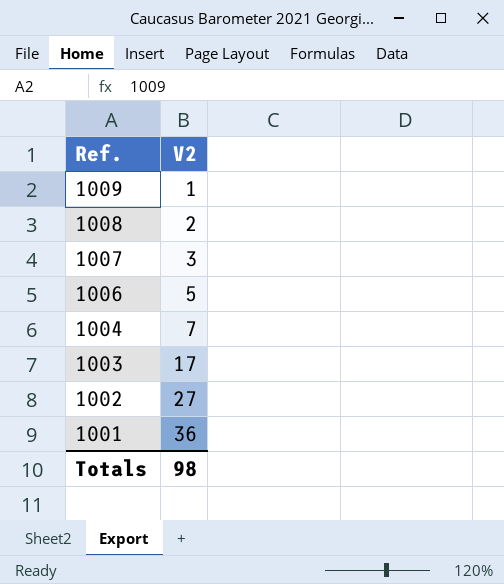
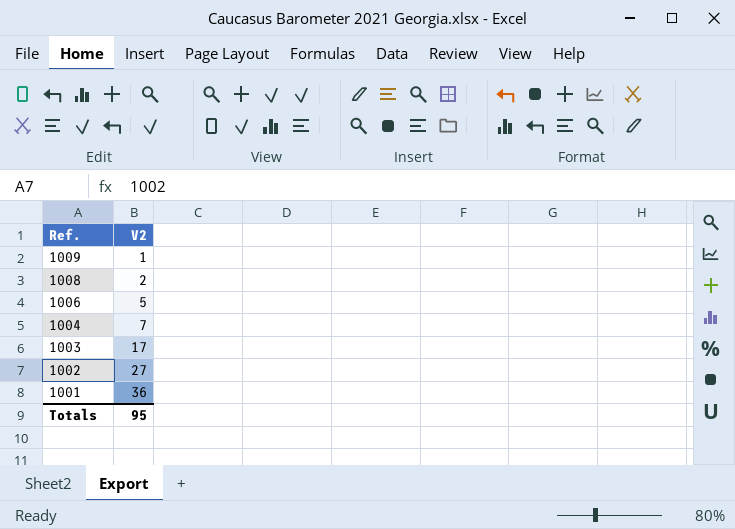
row 1007: 3 -> none
Totals | V2: 98 -> 95

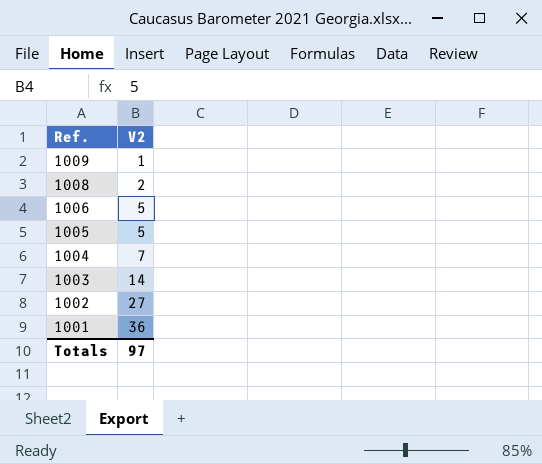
row 1005: none -> 5
1003 | V2: 17 -> 14
Totals | V2: 95 -> 97

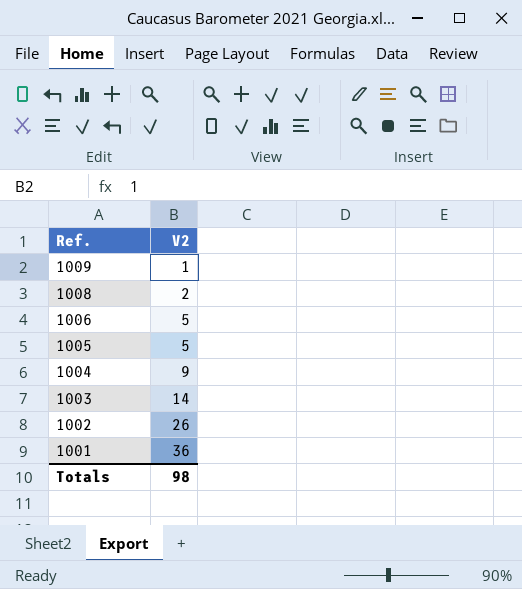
1004 | V2: 7 -> 9
1002 | V2: 27 -> 26
Totals | V2: 97 -> 98

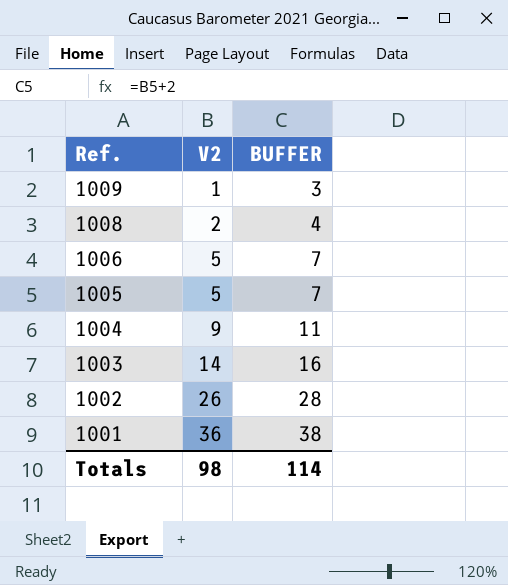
column BUFFER | formula: none -> [V2] + 2

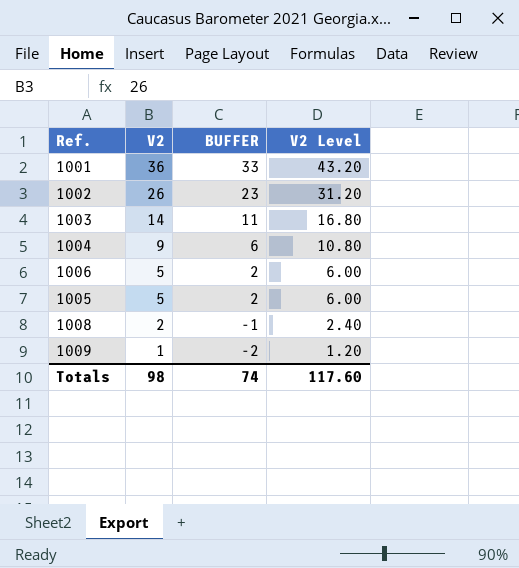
row order: Ref. descending -> V2 descending
column BUFFER | formula: [V2] + 2 -> [V2] - 3
column V2 Level | formula: none -> [V2] * 1.2
Totals | BUFFER: 114 -> 74

